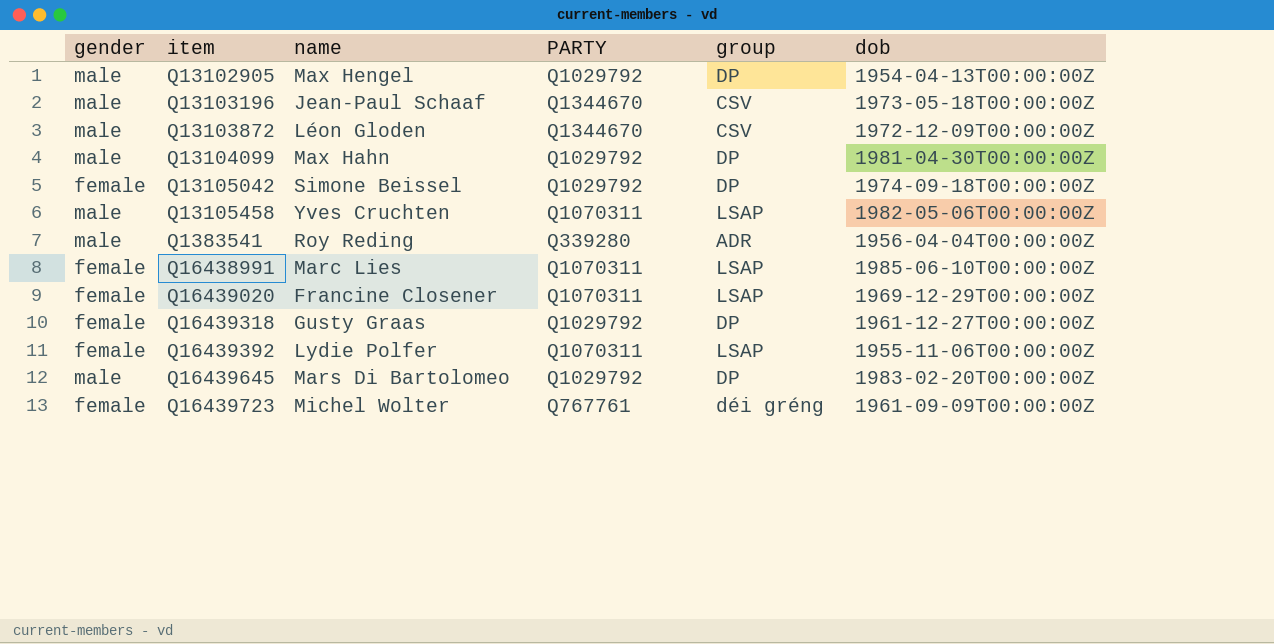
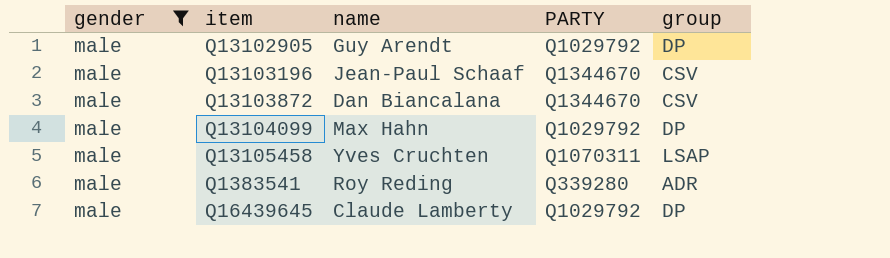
filter: none -> gender = male
column dob | position: 6 -> none
Q13102905 | name: Max Hengel -> Guy Arendt
Q13103872 | name: Léon Gloden -> Dan Biancalana
Q16439645 | name: Mars Di Bartolomeo -> Claude Lamberty

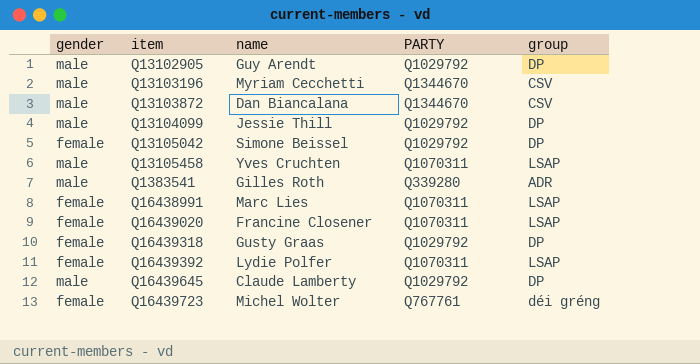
filter: gender = male -> none
Q13103196 | name: Jean-Paul Schaaf -> Myriam Cecchetti
Q13104099 | name: Max Hahn -> Jessie Thill
Q1383541 | name: Roy Reding -> Gilles Roth

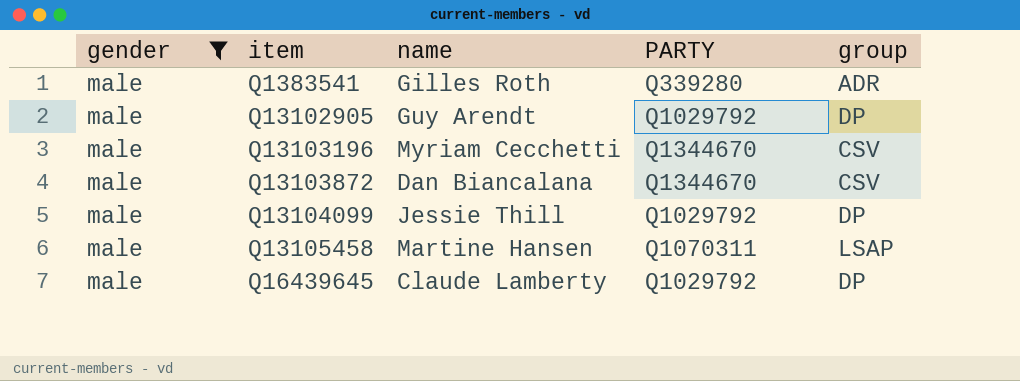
filter: none -> gender = male
row order: none -> item ascending
Q13105458 | name: Yves Cruchten -> Martine Hansen

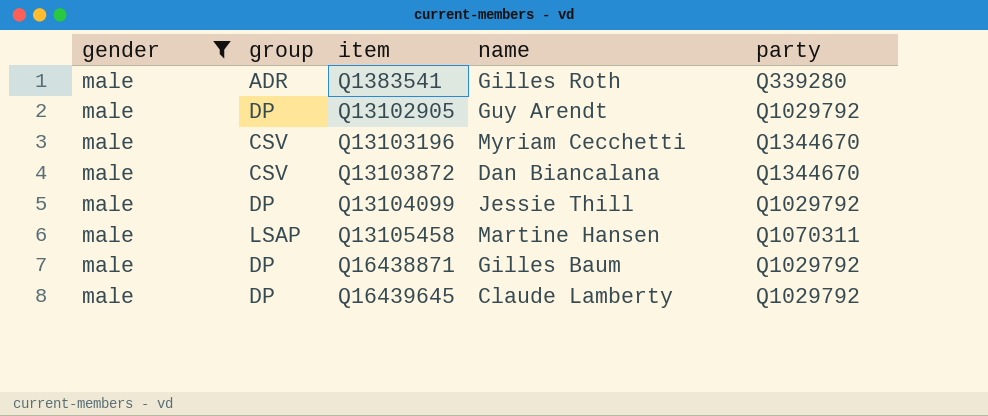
column group | position: 5 -> 2
column name: PARTY -> party
row Q16438871: none -> male | DP | Gilles Baum | Q1029792

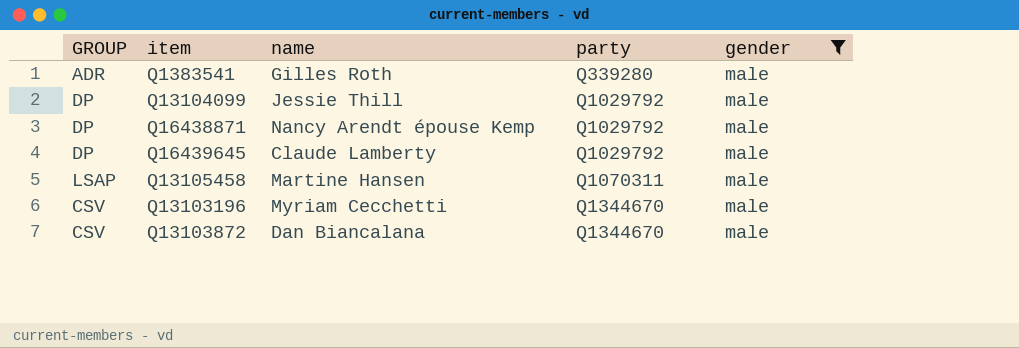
row order: item ascending -> party ascending
column name: group -> GROUP
column gender | position: 1 -> 5
row Q13102905: male | DP | Guy Arendt | Q1029792 -> none
Q16438871 | name: Gilles Baum -> Nancy Arendt épouse Kemp

